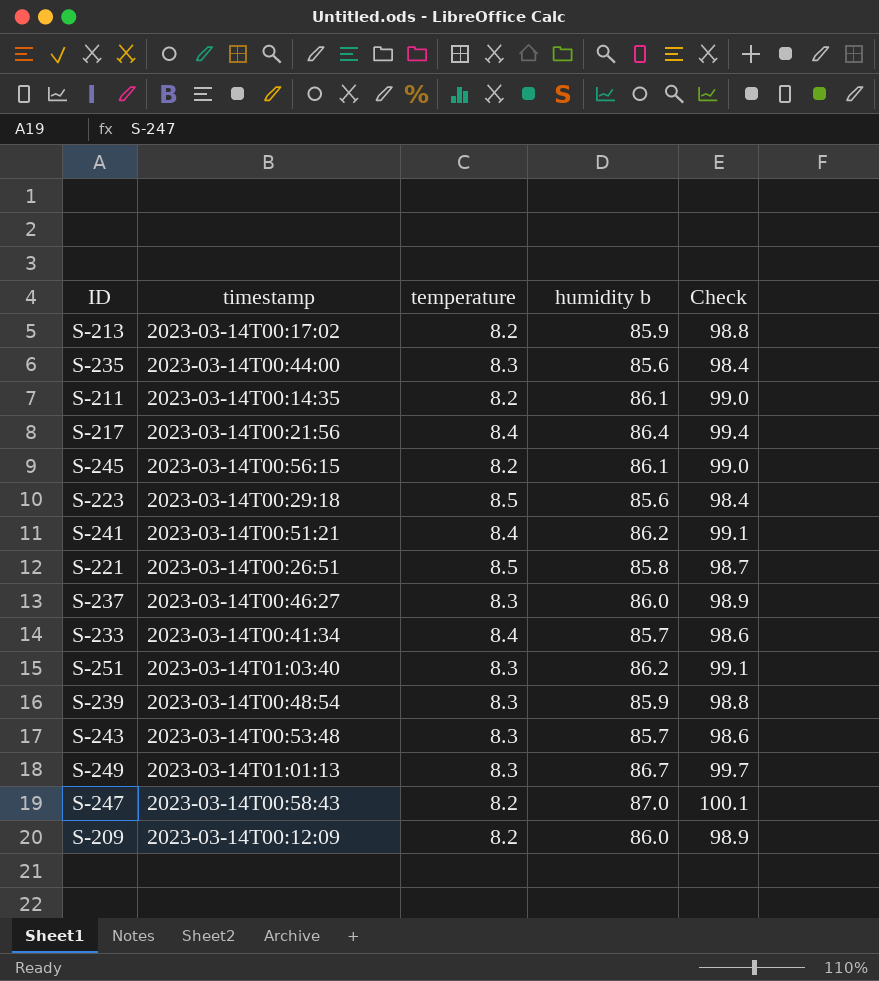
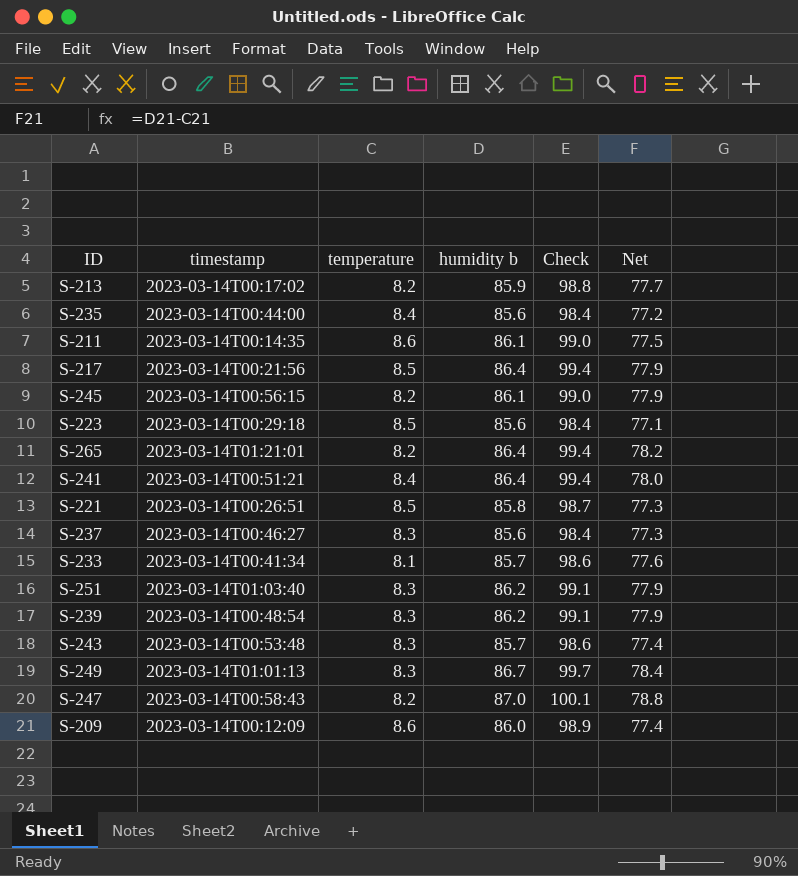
column Net | formula: none -> [humidity b] - [temperature]
S-235 | temperature: 8.3 -> 8.4
S-211 | temperature: 8.2 -> 8.6
S-217 | temperature: 8.4 -> 8.5
row S-265: none -> 2023-03-14T01:21:01 | 8.2 | 86.4 | 99.4 | 78.2
S-241 | humidity b: 86.2 -> 86.4
S-241 | Check: 99.1 -> 99.4
S-237 | humidity b: 86.0 -> 85.6
S-237 | Check: 98.9 -> 98.4
S-233 | temperature: 8.4 -> 8.1
S-239 | humidity b: 85.9 -> 86.2
S-239 | Check: 98.8 -> 99.1
S-209 | temperature: 8.2 -> 8.6

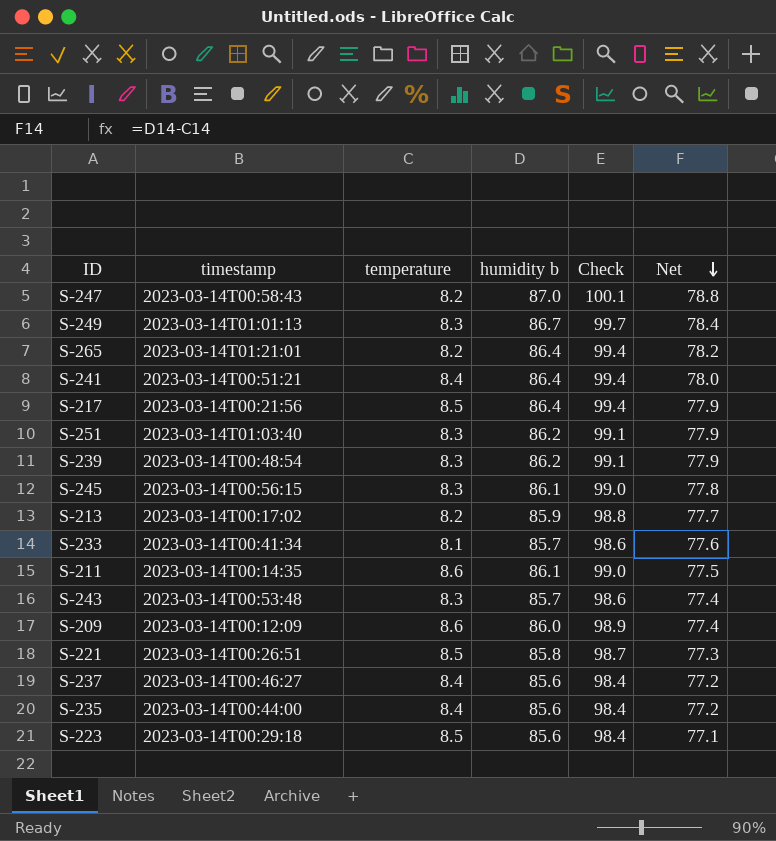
row order: none -> Net descending
S-245 | temperature: 8.2 -> 8.3
S-245 | Net: 77.9 -> 77.8
S-237 | temperature: 8.3 -> 8.4
S-237 | Net: 77.3 -> 77.2

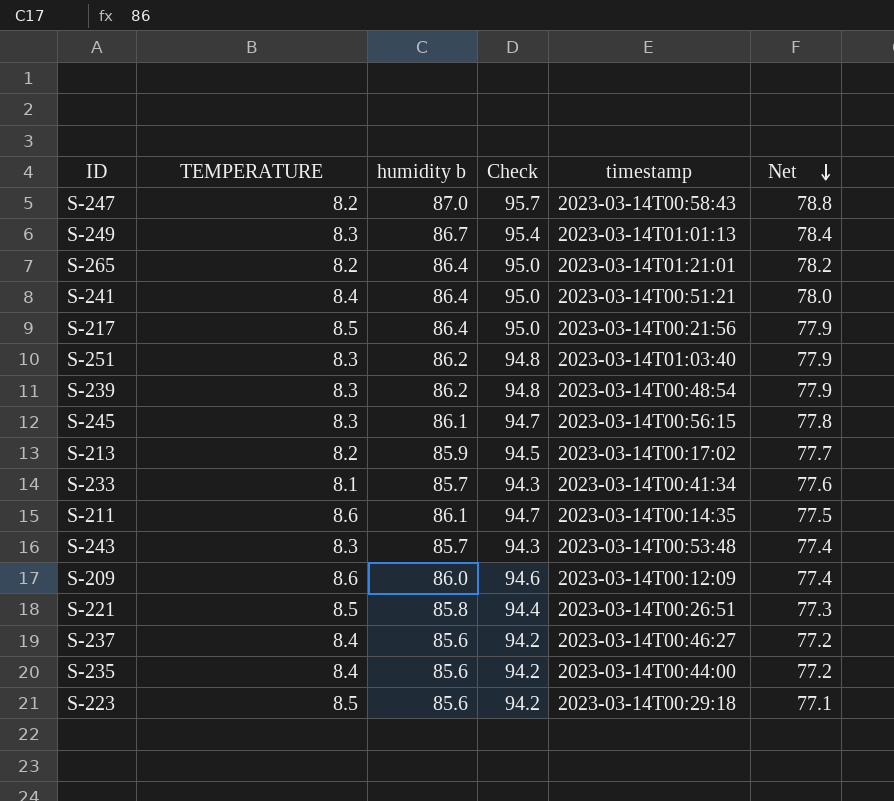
column name: temperature -> TEMPERATURE
column Check | formula: [humidity b] * 1.15 -> [humidity b] * 1.1
column timestamp | position: 2 -> 5

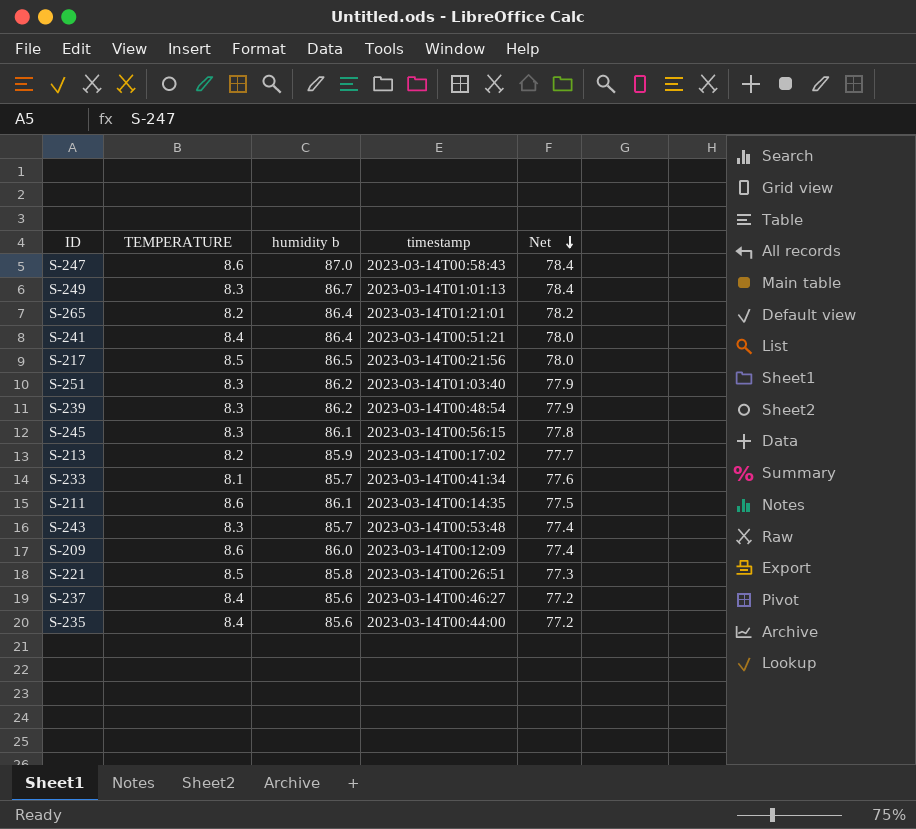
column Check | formula: [humidity b] * 1.1 -> none
row S-223: 8.5 | 85.6 | 94.2 | 2023-03-14T00:29:18 | 77.1 -> none
S-247 | TEMPERATURE: 8.2 -> 8.6
S-247 | Net: 78.8 -> 78.4
S-217 | humidity b: 86.4 -> 86.5
S-217 | Net: 77.9 -> 78.0

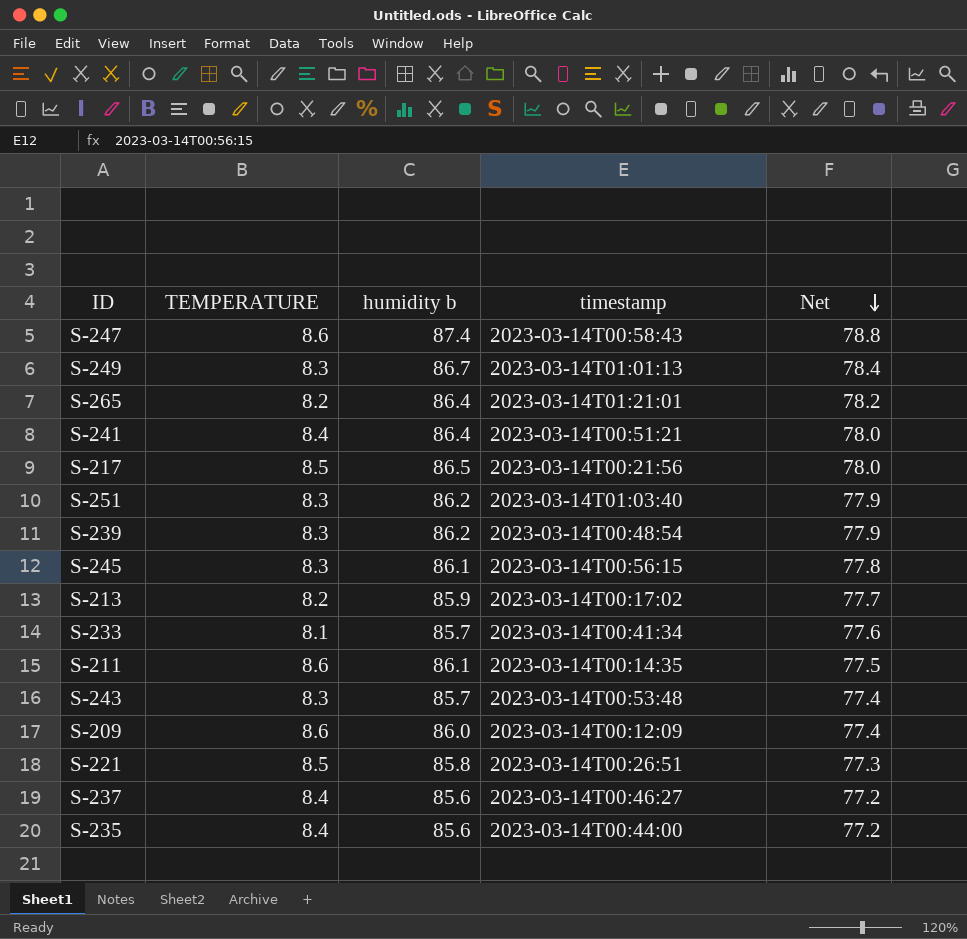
S-247 | humidity b: 87.0 -> 87.4
S-247 | Net: 78.4 -> 78.8

